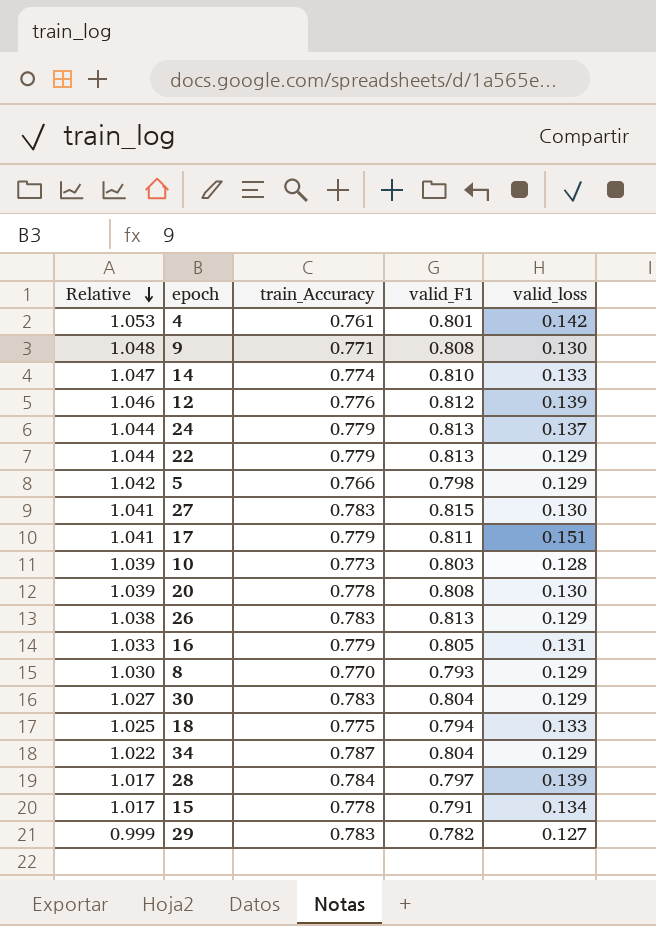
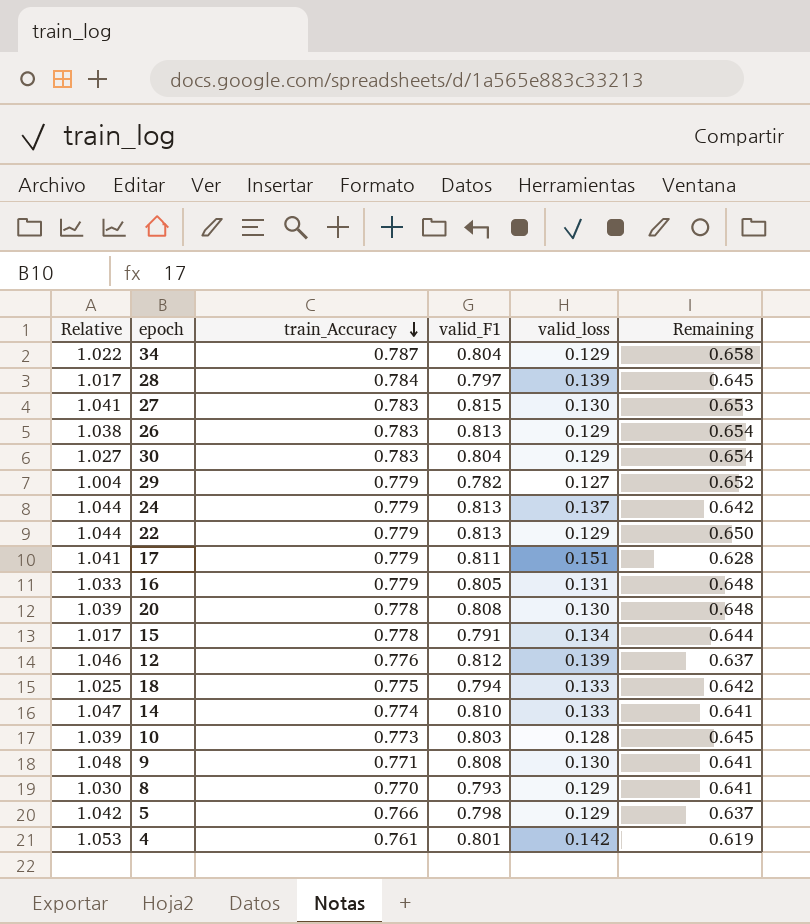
row order: Relative descending -> train_Accuracy descending
column Remaining | formula: none -> [train_Accuracy] - [valid_loss]
29 | Relative: 0.999 -> 1.004
29 | train_Accuracy: 0.783 -> 0.779

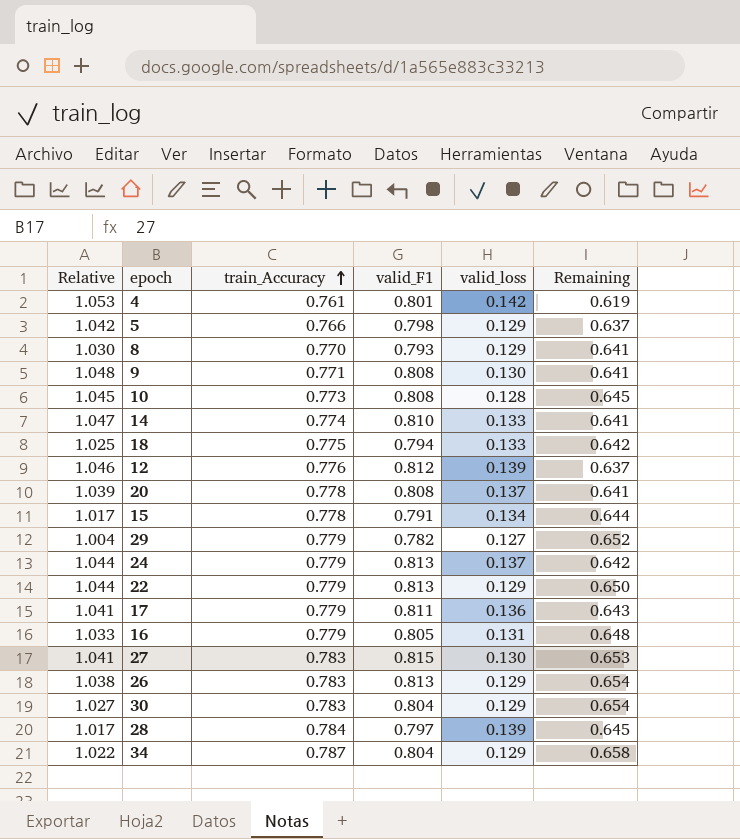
row order: train_Accuracy descending -> train_Accuracy ascending
10 | Relative: 1.039 -> 1.045
10 | valid_F1: 0.803 -> 0.808
20 | valid_loss: 0.130 -> 0.137
20 | Remaining: 0.648 -> 0.641
17 | valid_loss: 0.151 -> 0.136
17 | Remaining: 0.628 -> 0.643

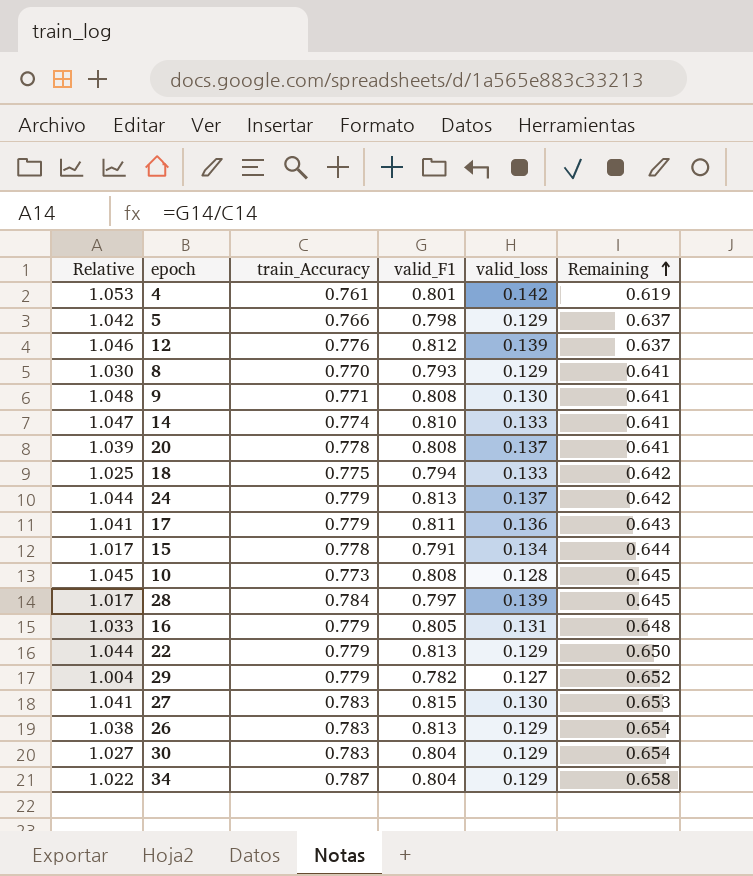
row order: train_Accuracy ascending -> Remaining ascending

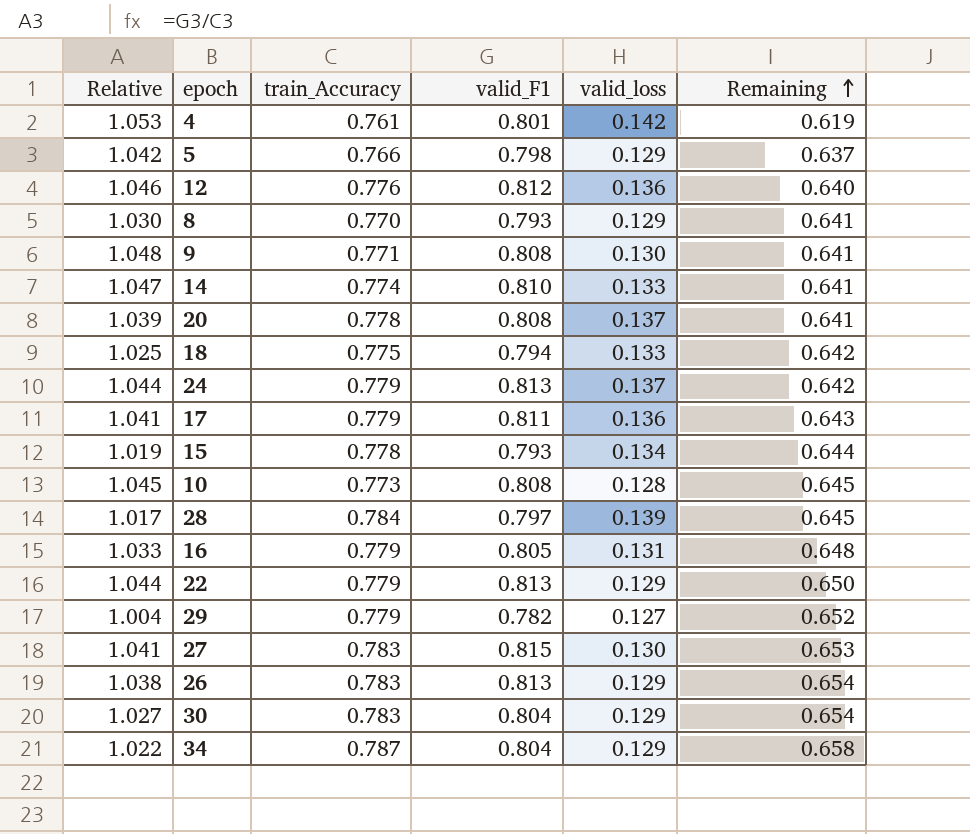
12 | valid_loss: 0.139 -> 0.136
12 | Remaining: 0.637 -> 0.640
15 | Relative: 1.017 -> 1.019
15 | valid_F1: 0.791 -> 0.793

